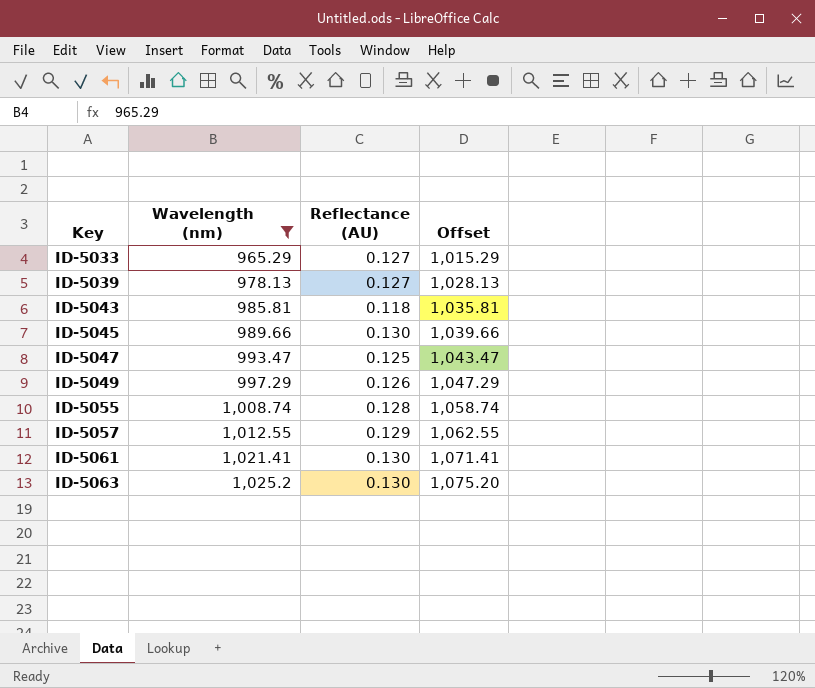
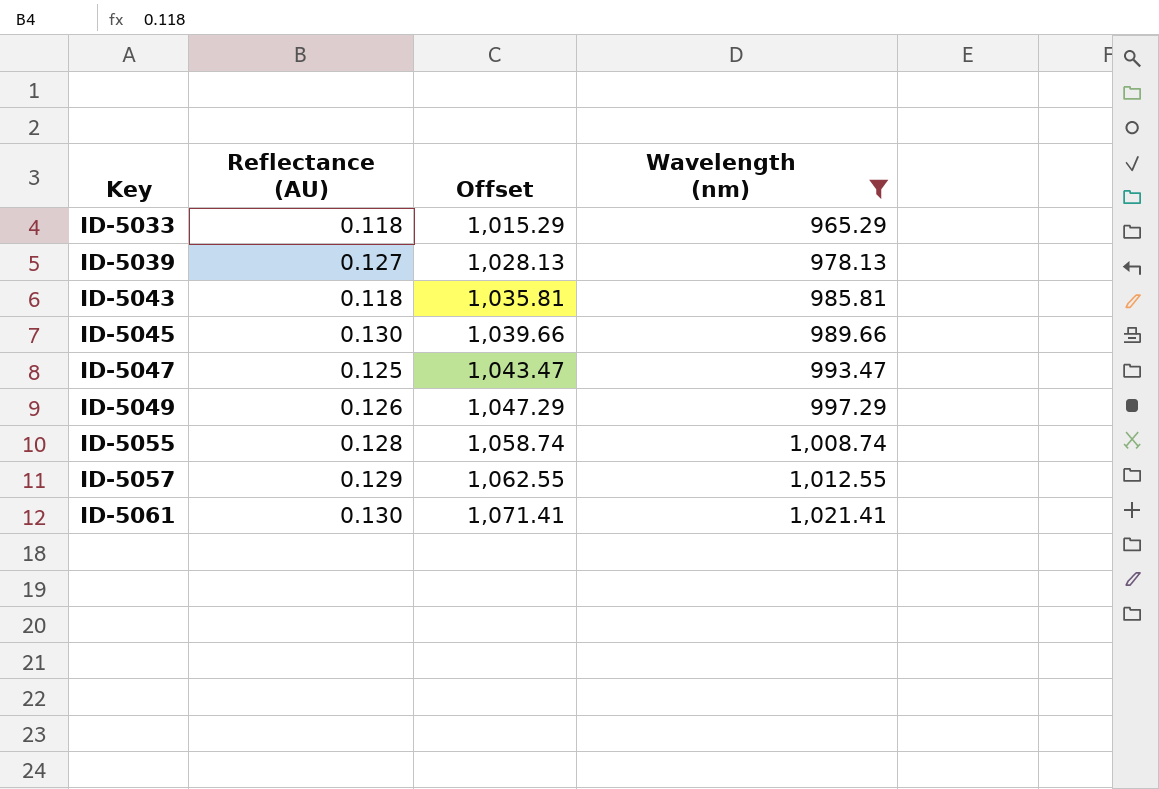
column Wavelength (nm) | position: 2 -> 4
row ID-5063: 1,025.2 | 0.130 | 1,075.20 -> none
ID-5033 | Reflectance (AU): 0.127 -> 0.118

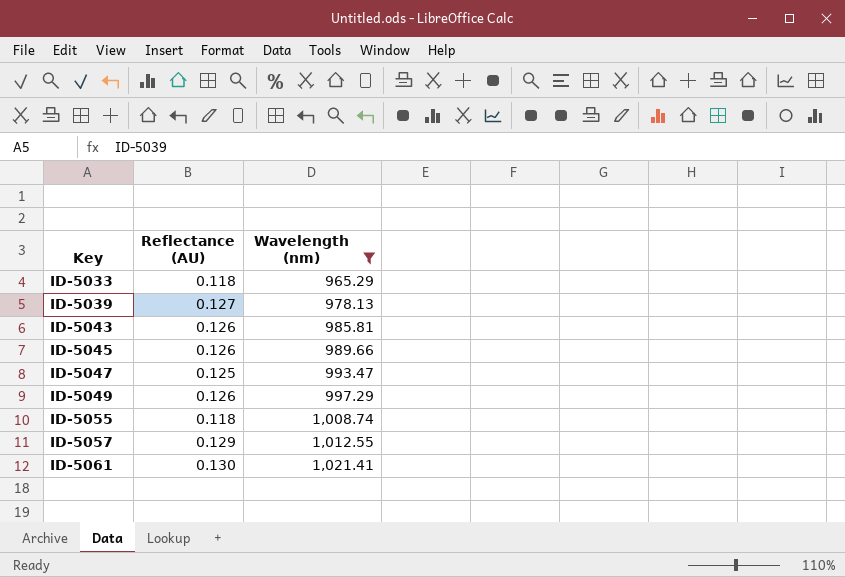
column Offset | formula: [Wavelength (nm)] + 50 -> none
ID-5043 | Reflectance (AU): 0.118 -> 0.126
ID-5045 | Reflectance (AU): 0.130 -> 0.126
ID-5055 | Reflectance (AU): 0.128 -> 0.118

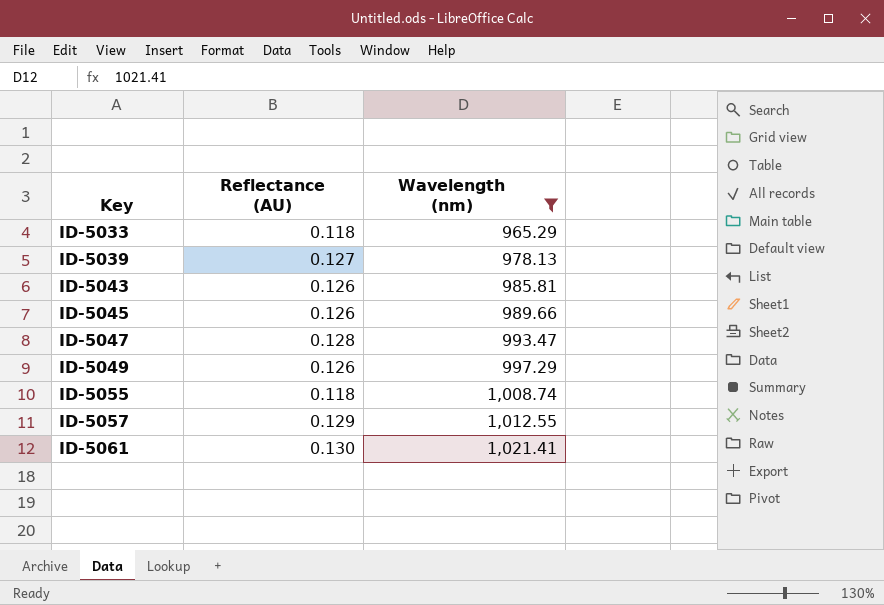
ID-5047 | Reflectance (AU): 0.125 -> 0.128

